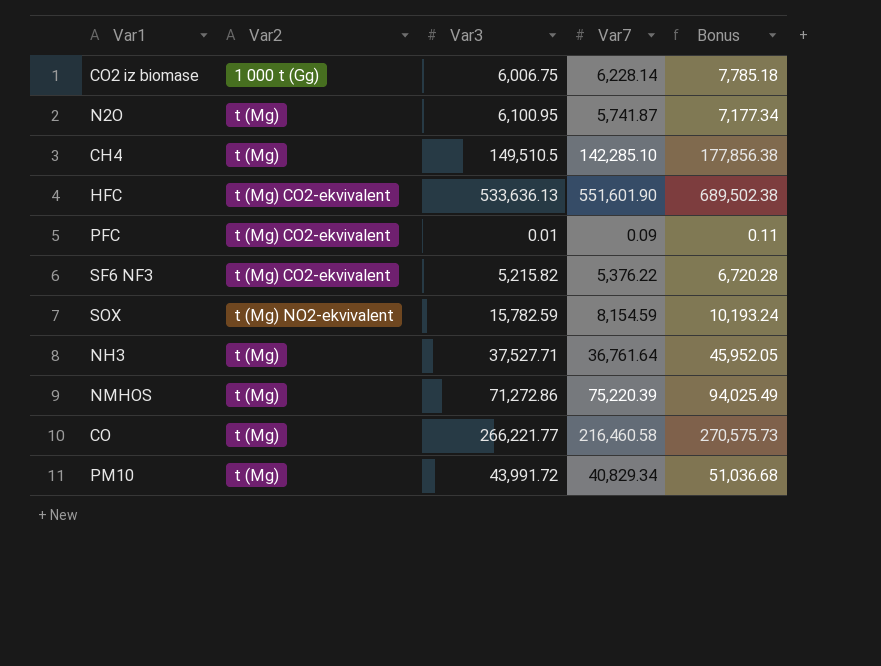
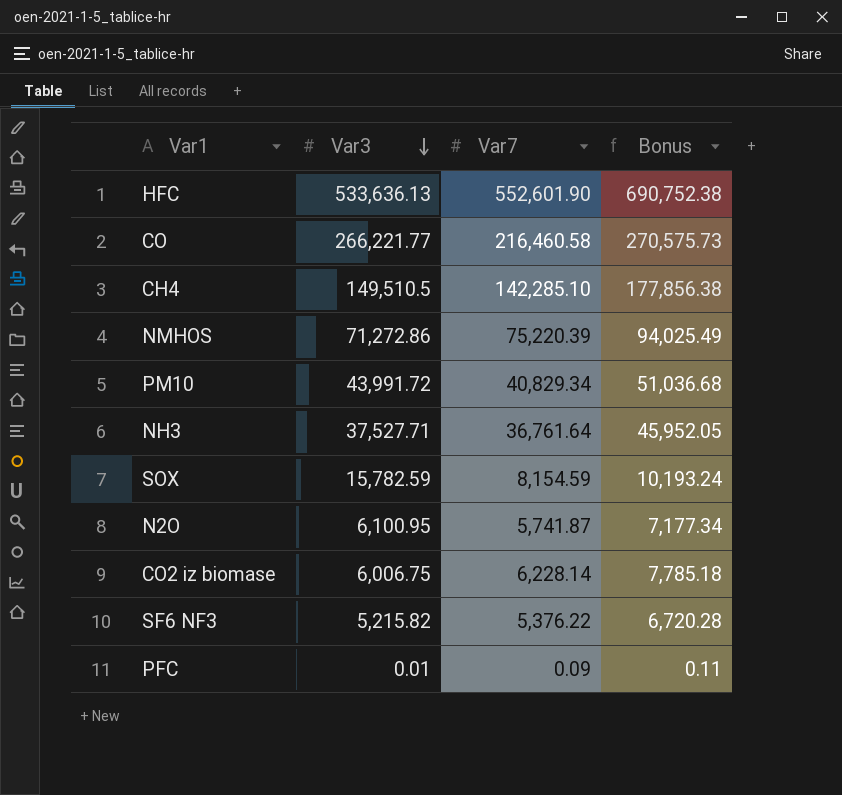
row order: none -> Var3 descending
column Var2 | position: 2 -> none
HFC | Var7: 551,601.90 -> 552,601.90
HFC | Bonus: 689,502.38 -> 690,752.38

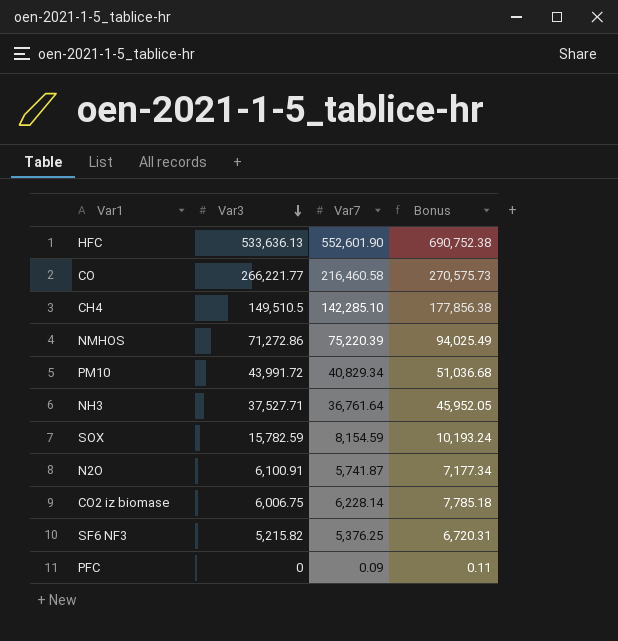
N2O | Var3: 6,100.95 -> 6,100.91
SF6 NF3 | Var7: 5,376.22 -> 5,376.25
SF6 NF3 | Bonus: 6,720.28 -> 6,720.31
PFC | Var3: 0.01 -> 0

